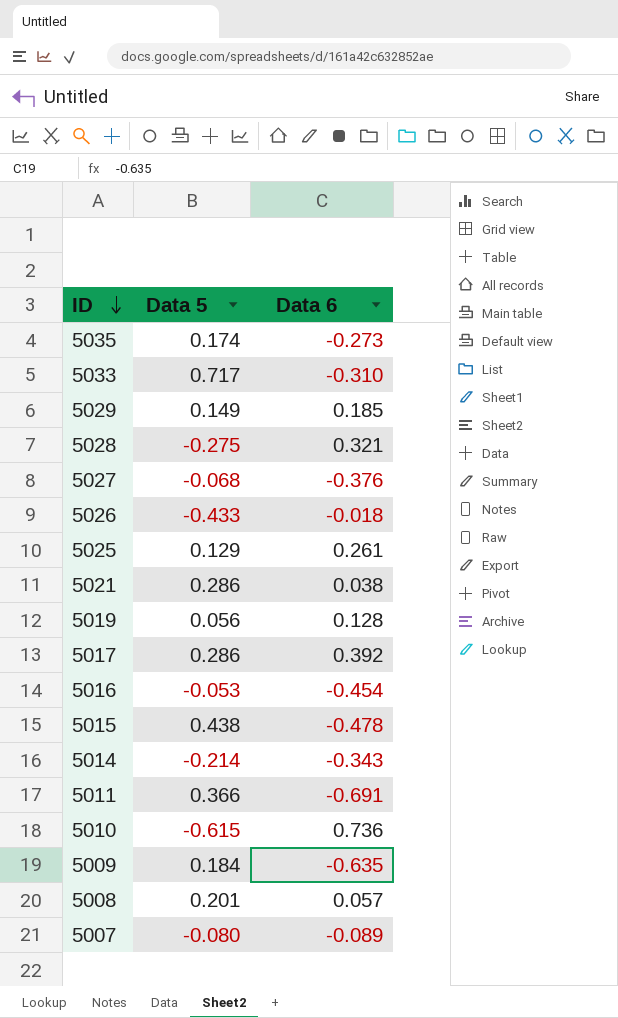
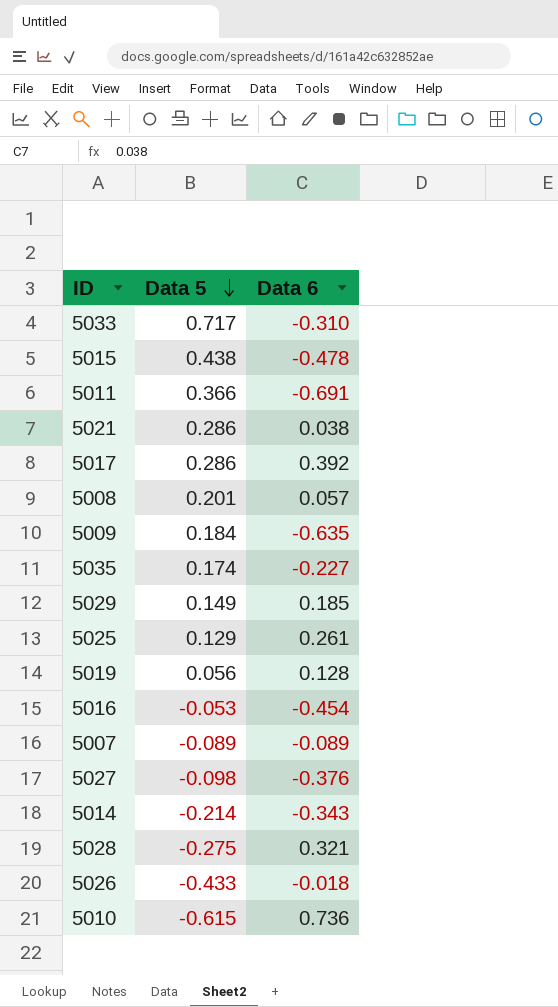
row order: ID descending -> Data 5 descending
5035 | Data 6: -0.273 -> -0.227
5007 | Data 5: -0.080 -> -0.089
5027 | Data 5: -0.068 -> -0.098

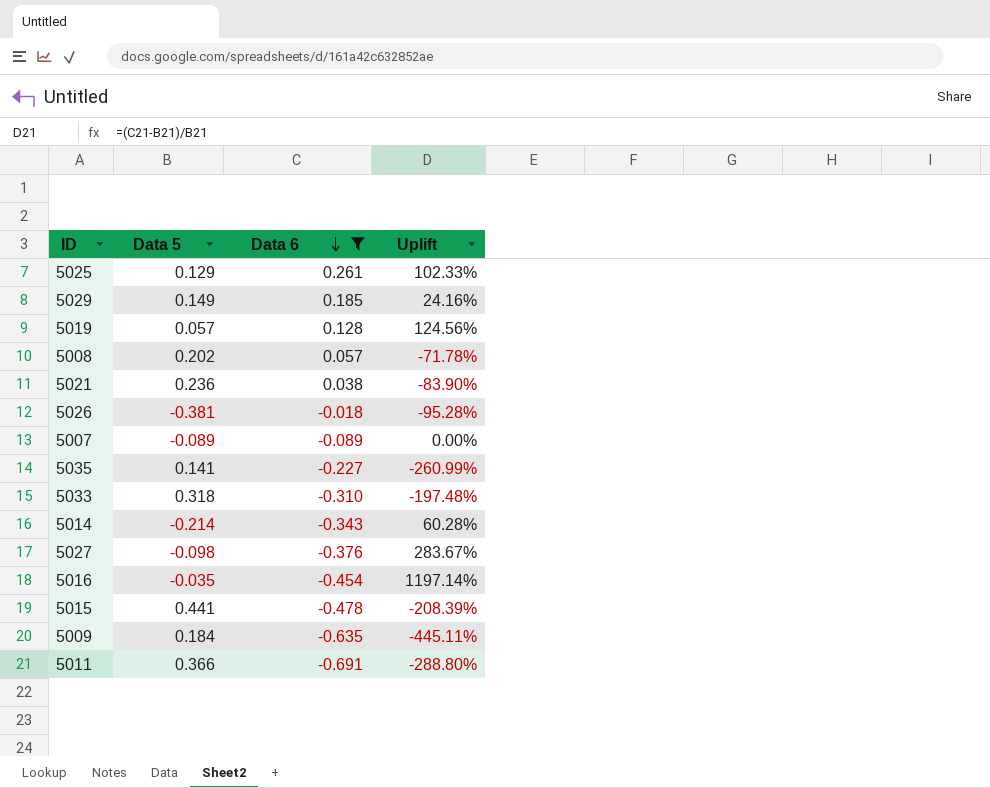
filter: none -> Data 6 <= 0.261
row order: Data 5 descending -> Data 6 descending
column Uplift | formula: none -> ([Data 6] - [Data 5]) / [Data 5]
5019 | Data 5: 0.056 -> 0.057
5008 | Data 5: 0.201 -> 0.202
5021 | Data 5: 0.286 -> 0.236
5026 | Data 5: -0.433 -> -0.381
5035 | Data 5: 0.174 -> 0.141
5033 | Data 5: 0.717 -> 0.318
5016 | Data 5: -0.053 -> -0.035
5015 | Data 5: 0.438 -> 0.441

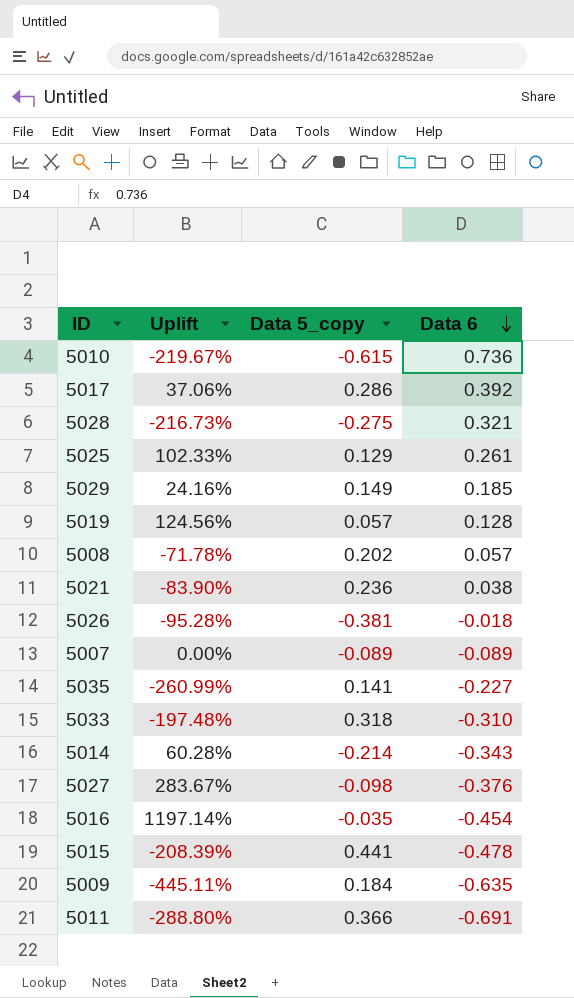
filter: Data 6 <= 0.261 -> none
column Uplift | position: 4 -> 2
column name: Data 5 -> Data 5_copy

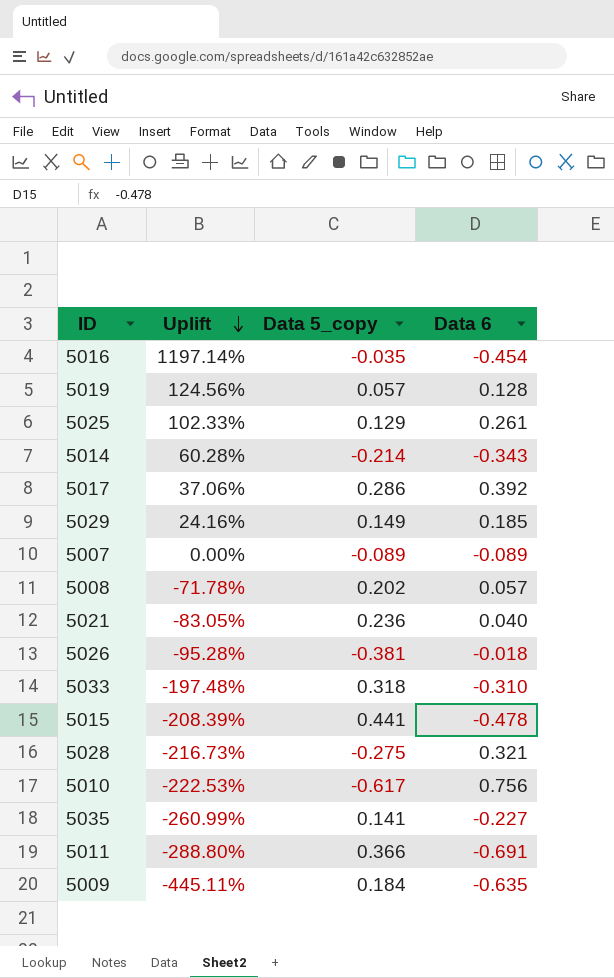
row order: Data 6 descending -> Uplift descending
row 5027: 283.67% | -0.098 | -0.376 -> none
5021 | Uplift: -83.90% -> -83.05%
5021 | Data 6: 0.038 -> 0.040
5010 | Uplift: -219.67% -> -222.53%
5010 | Data 5_copy: -0.615 -> -0.617
5010 | Data 6: 0.736 -> 0.756

